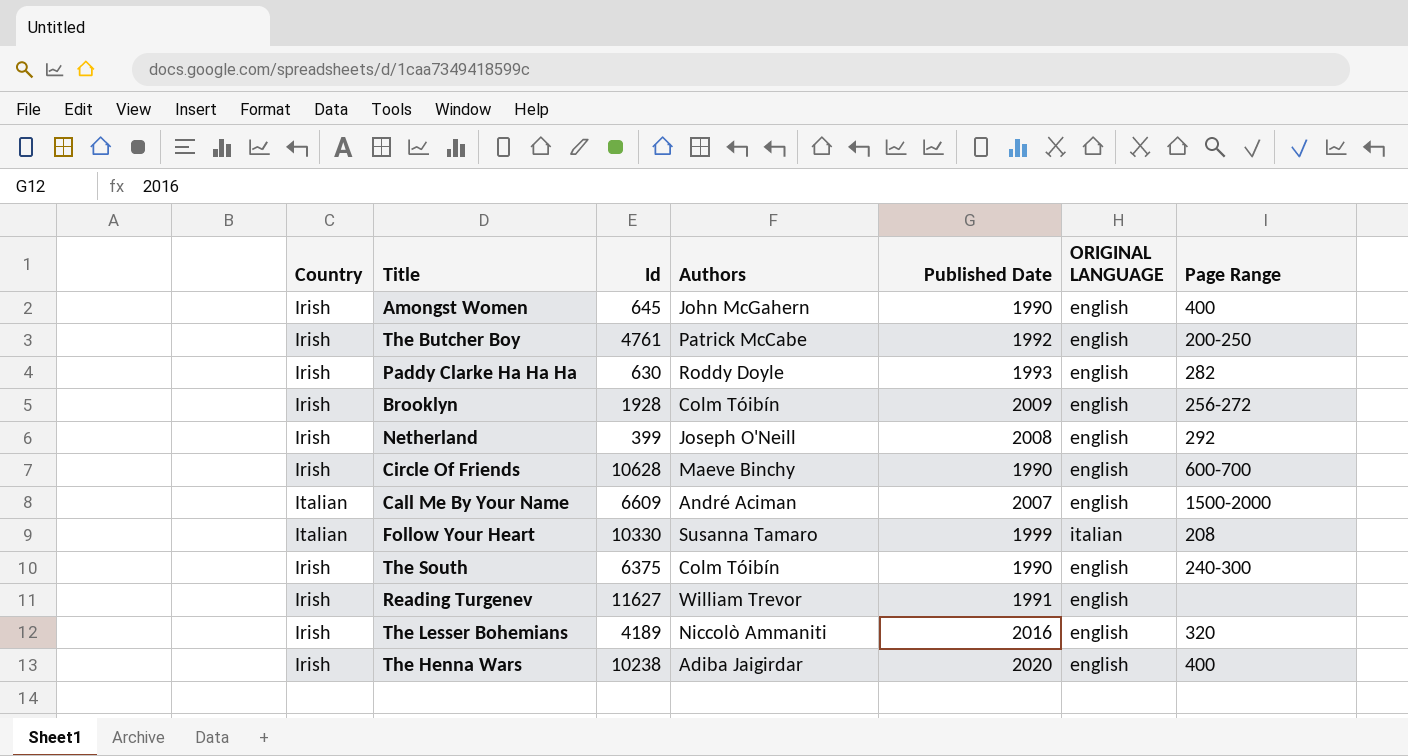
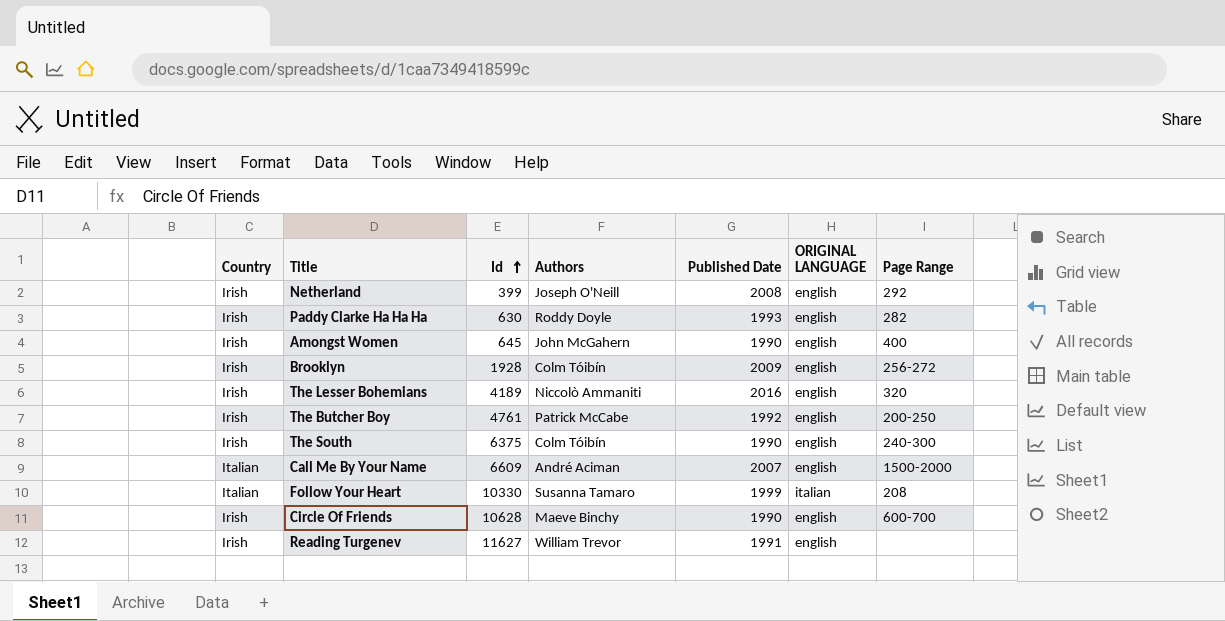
row order: none -> Id ascending
row The Henna Wars: Irish | 10238 | Adiba Jaigirdar | 2020 | english | 400 -> none

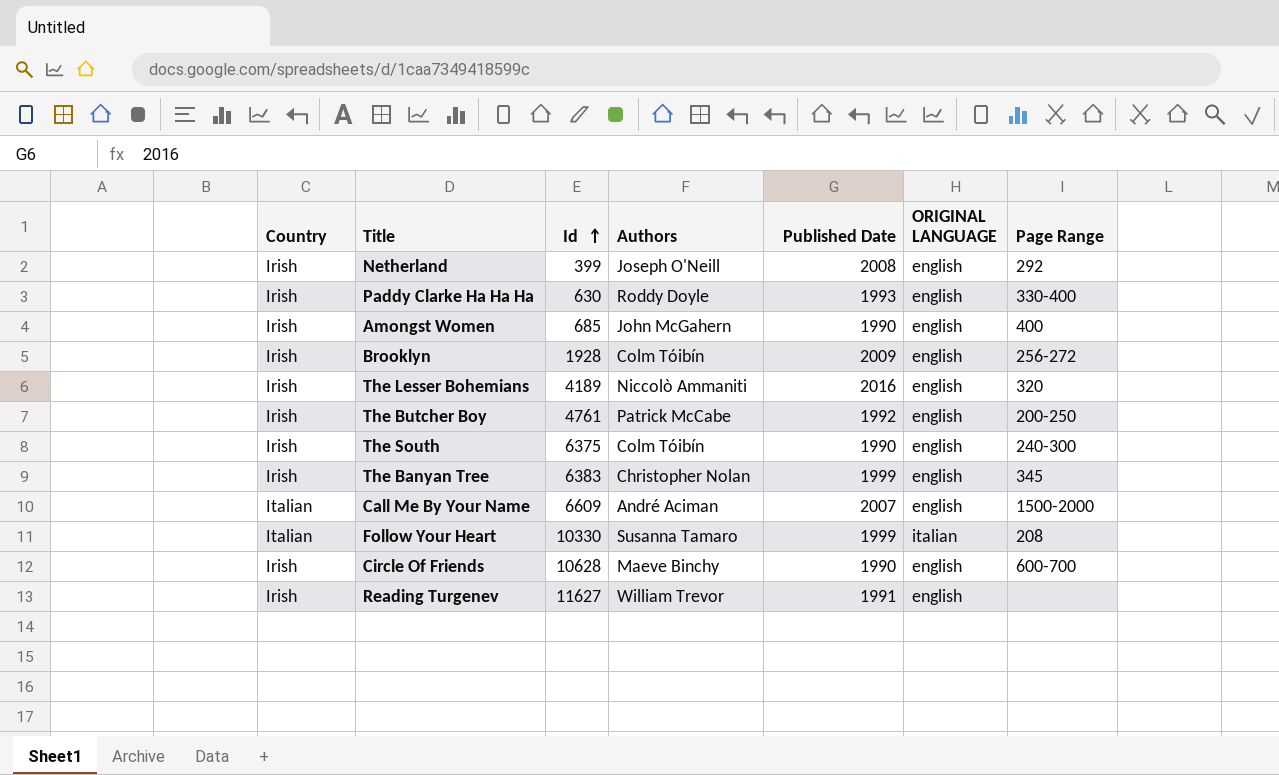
Paddy Clarke Ha Ha Ha | Page Range: 282 -> 330-400
Amongst Women | Id: 645 -> 685
row The Banyan Tree: none -> Irish | 6383 | Christopher Nolan | 1999 | english | 345

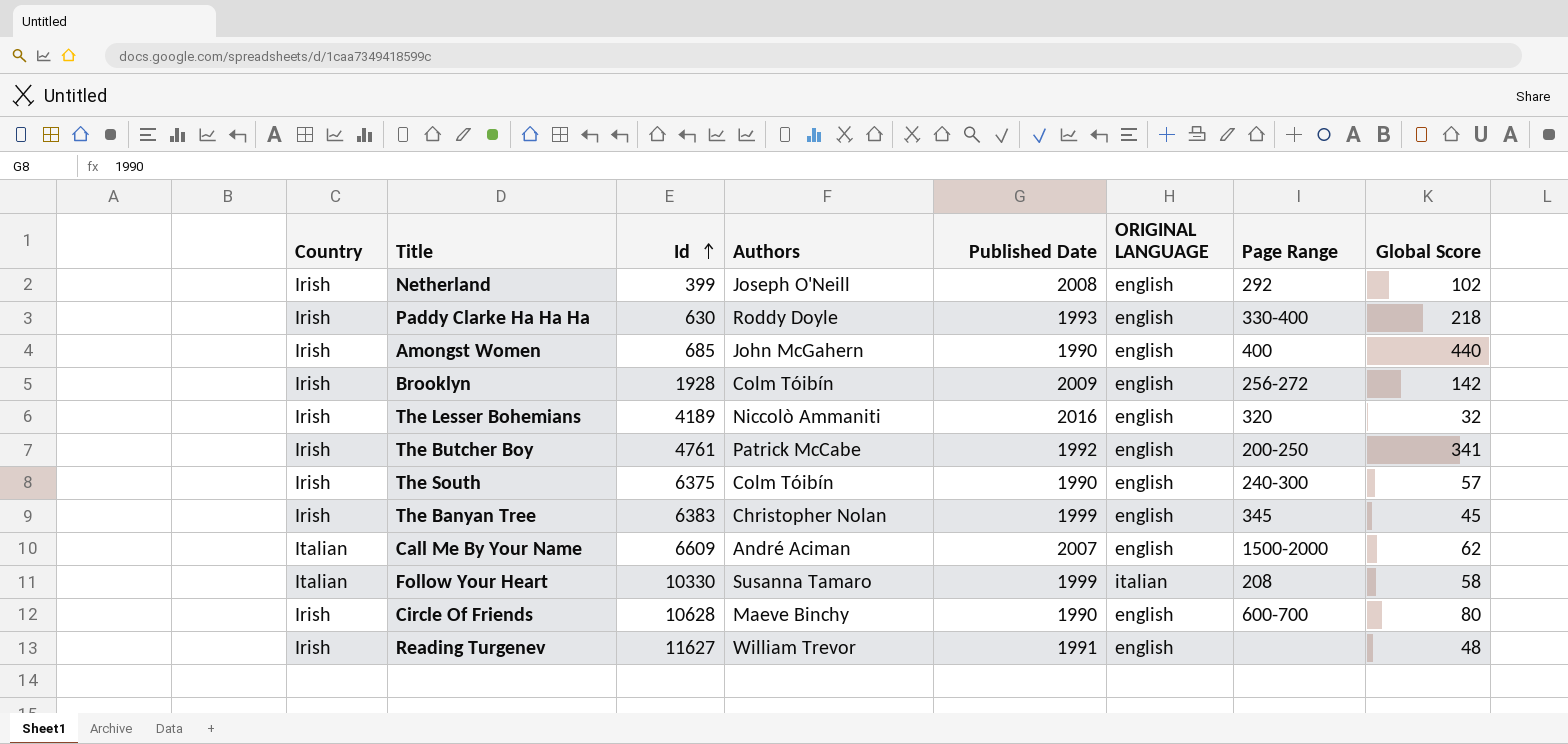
column Global Score | position: none -> 8

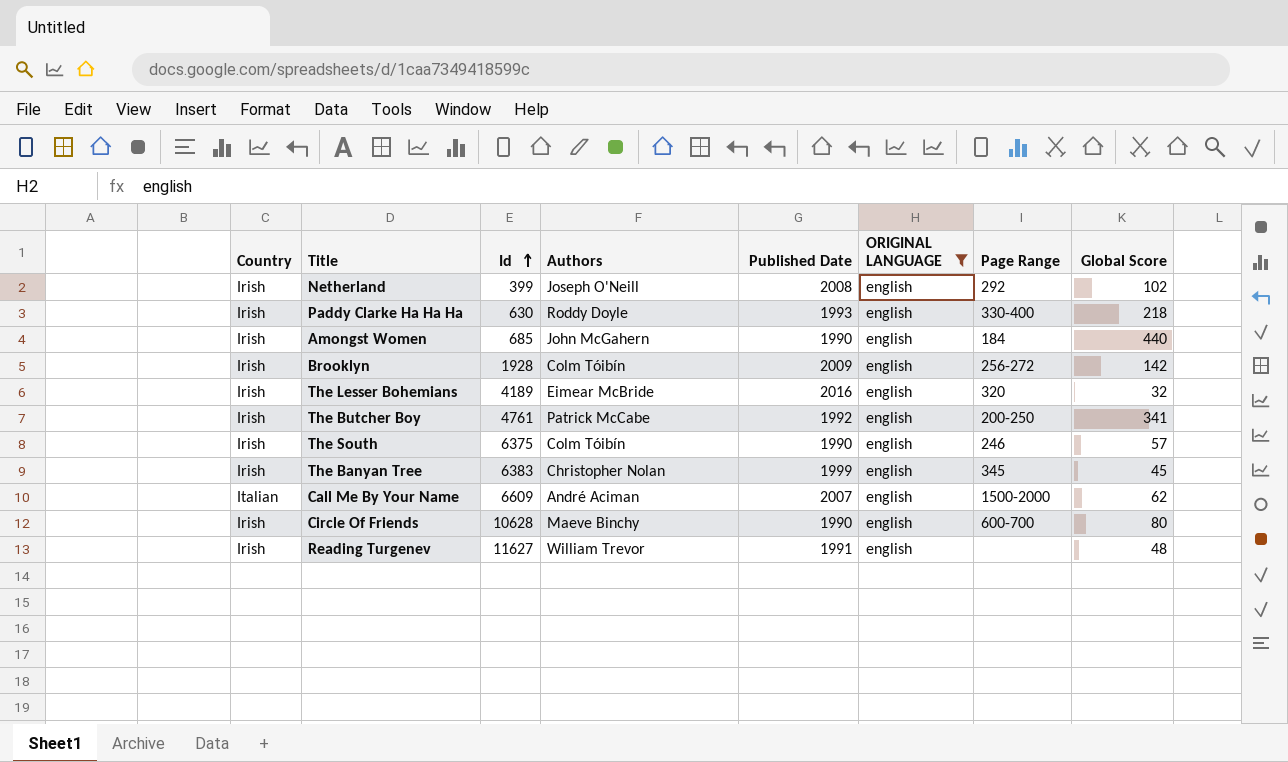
filter: none -> ORIGINAL LANGUAGE = english
Amongst Women | Page Range: 400 -> 184
The Lesser Bohemians | Authors: Niccolò Ammaniti -> Eimear McBride
The South | Page Range: 240-300 -> 246

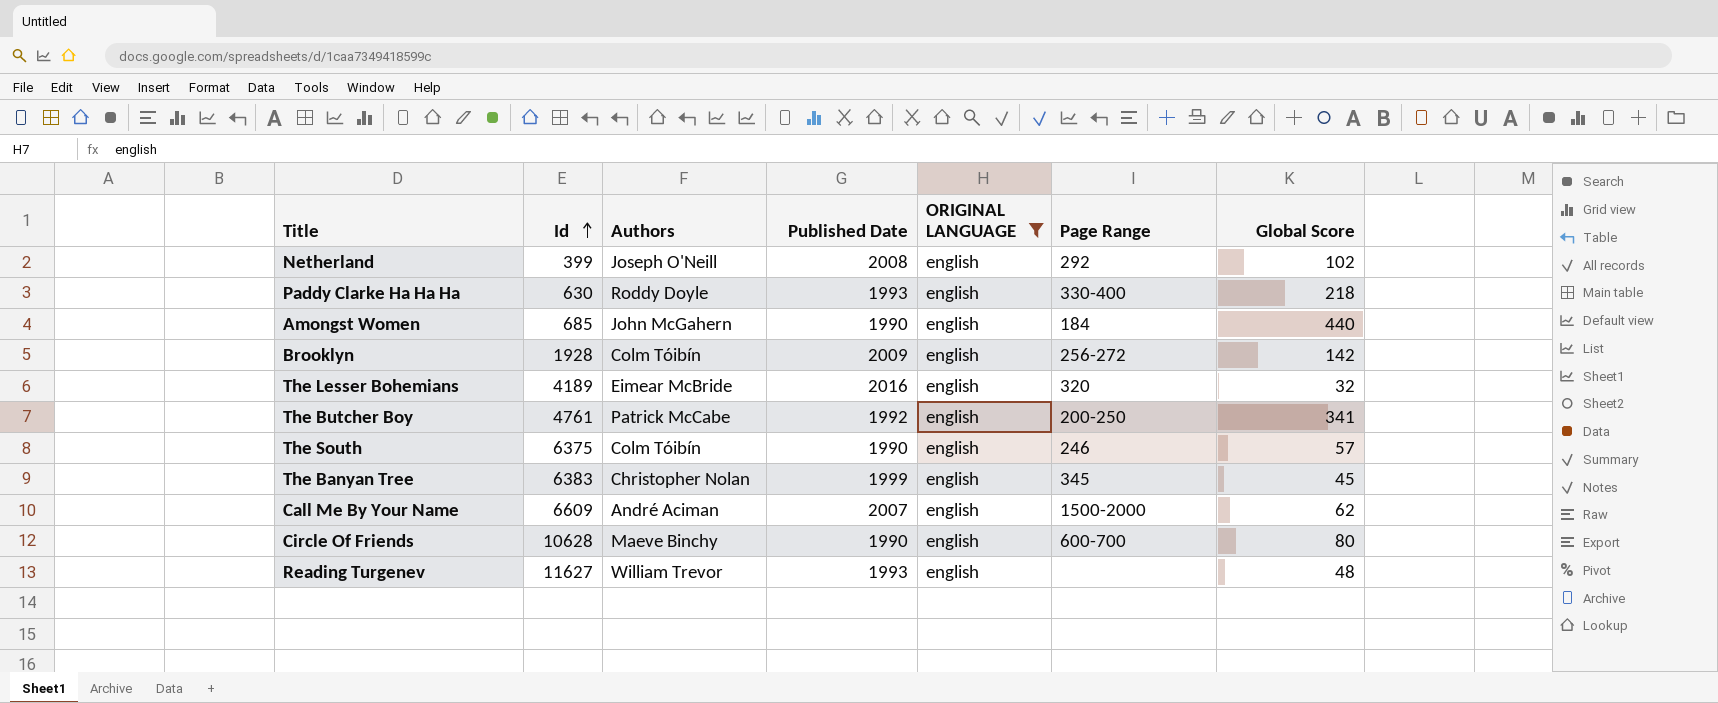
column Country | position: 1 -> none
Reading Turgenev | Published Date: 1991 -> 1993

